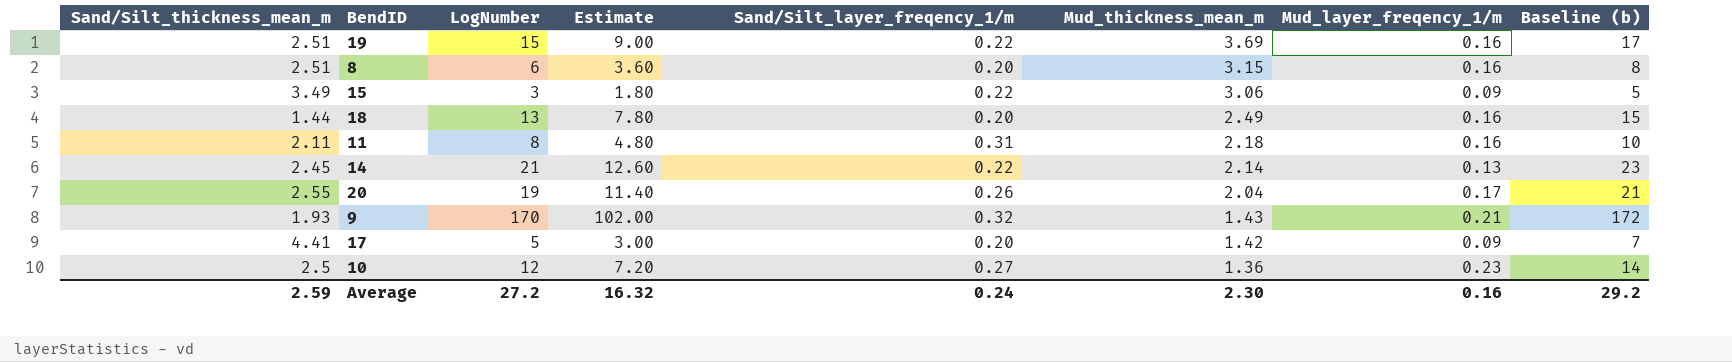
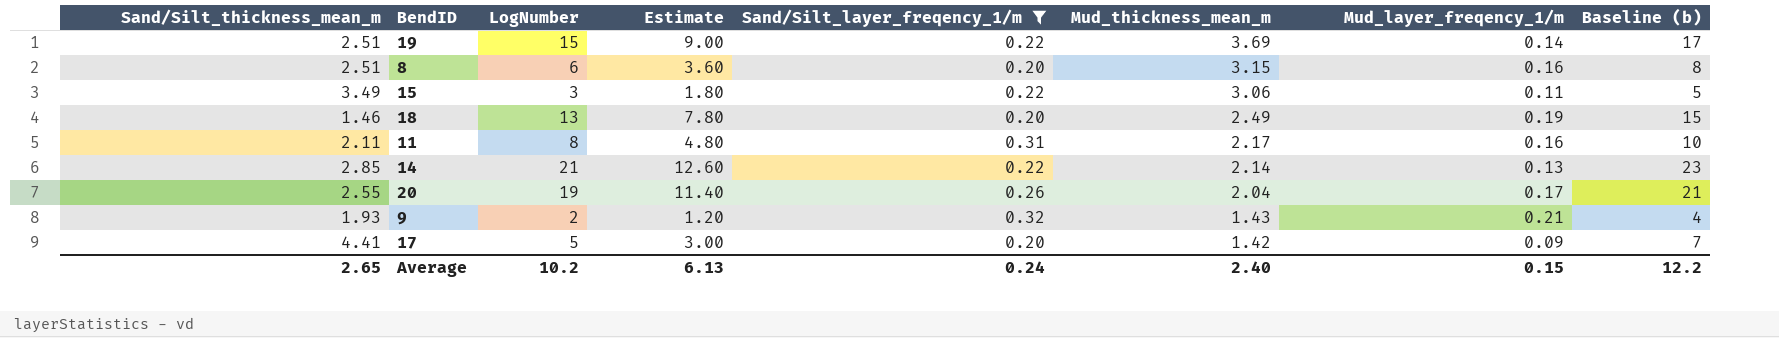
filter: none -> Sand/Silt_layer_freqency_1/m != 0.27
19 | Mud_layer_freqency_1/m: 0.16 -> 0.14
15 | Mud_layer_freqency_1/m: 0.09 -> 0.11
18 | Sand/Silt_thickness_mean_m: 1.44 -> 1.46
18 | Mud_layer_freqency_1/m: 0.16 -> 0.19
11 | Mud_thickness_mean_m: 2.18 -> 2.17
14 | Sand/Silt_thickness_mean_m: 2.45 -> 2.85
9 | LogNumber: 170 -> 2
9 | Estimate: 102.00 -> 1.20
9 | Baseline (b): 172 -> 4
Average | Sand/Silt_thickness_mean_m: 2.59 -> 2.65
Average | LogNumber: 27.2 -> 10.2
Average | Estimate: 16.32 -> 6.13
Average | Mud_thickness_mean_m: 2.30 -> 2.40
Average | Mud_layer_freqency_1/m: 0.16 -> 0.15
Average | Baseline (b): 29.2 -> 12.2

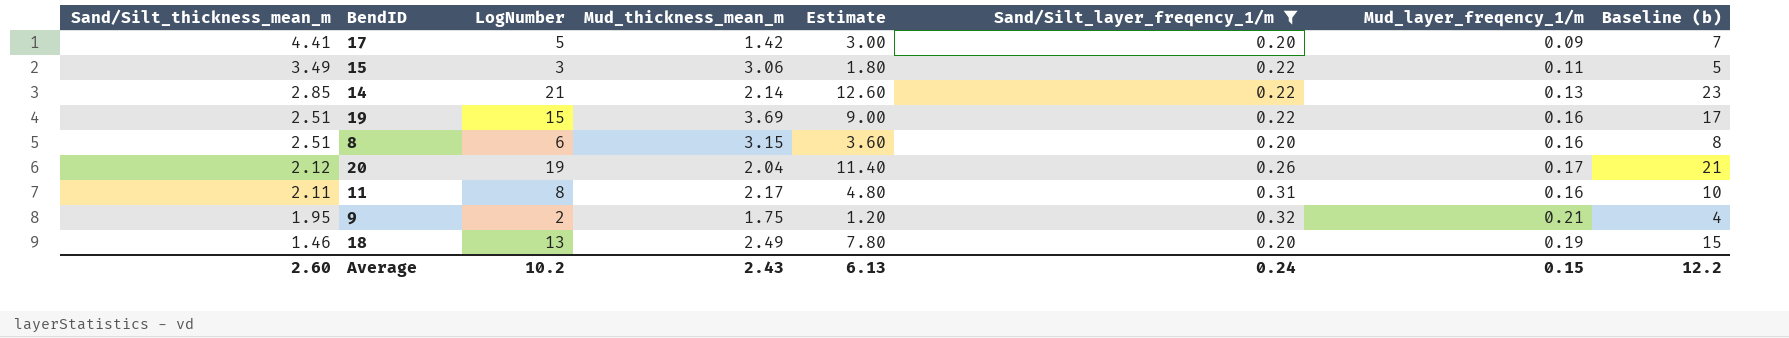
row order: Mud_thickness_mean_m descending -> Sand/Silt_thickness_mean_m descending
column Mud_thickness_mean_m | position: 6 -> 4
19 | Mud_layer_freqency_1/m: 0.14 -> 0.16
20 | Sand/Silt_thickness_mean_m: 2.55 -> 2.12
9 | Sand/Silt_thickness_mean_m: 1.93 -> 1.95
9 | Mud_thickness_mean_m: 1.43 -> 1.75
Average | Sand/Silt_thickness_mean_m: 2.65 -> 2.60
Average | Mud_thickness_mean_m: 2.40 -> 2.43

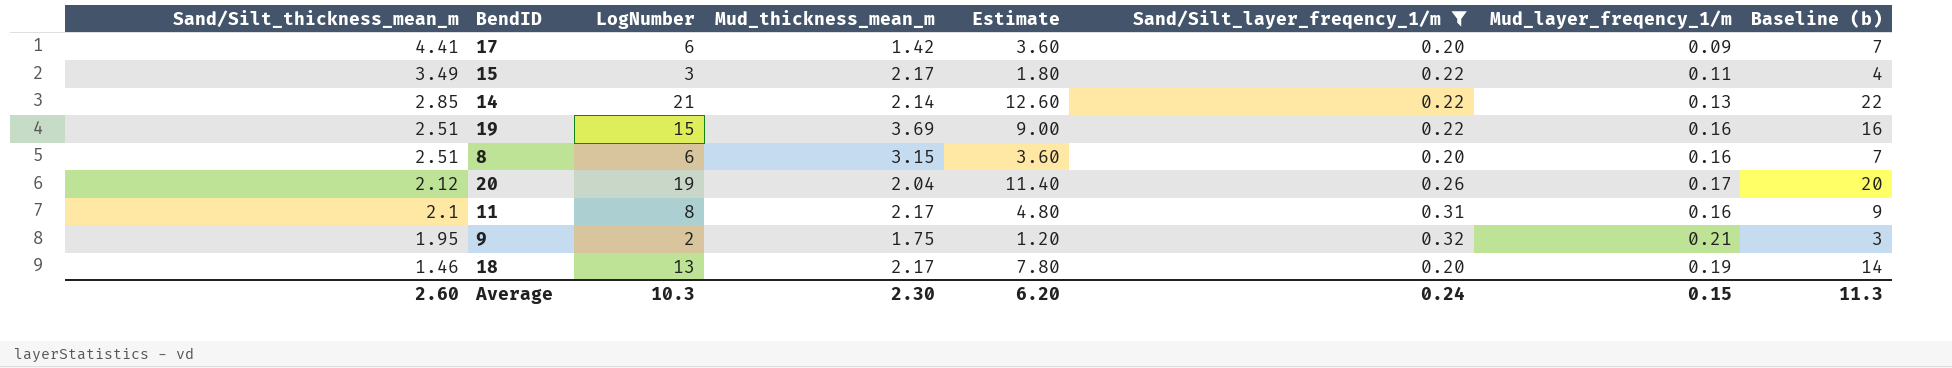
column Baseline (b) | formula: [LogNumber] + 2 -> [LogNumber] + 1
17 | LogNumber: 5 -> 6
17 | Estimate: 3.00 -> 3.60
15 | Mud_thickness_mean_m: 3.06 -> 2.17
11 | Sand/Silt_thickness_mean_m: 2.11 -> 2.1
18 | Mud_thickness_mean_m: 2.49 -> 2.17
Average | LogNumber: 10.2 -> 10.3
Average | Mud_thickness_mean_m: 2.43 -> 2.30
Average | Estimate: 6.13 -> 6.20
Average | Baseline (b): 12.2 -> 11.3

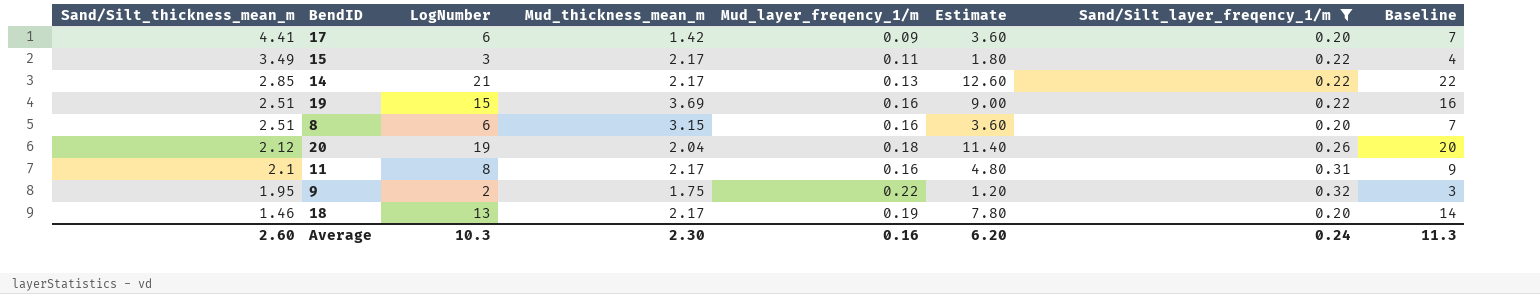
column Mud_layer_freqency_1/m | position: 7 -> 5
column name: Baseline (b) -> Baseline
14 | Mud_thickness_mean_m: 2.14 -> 2.17
20 | Mud_layer_freqency_1/m: 0.17 -> 0.18
9 | Mud_layer_freqency_1/m: 0.21 -> 0.22
Average | Mud_layer_freqency_1/m: 0.15 -> 0.16

